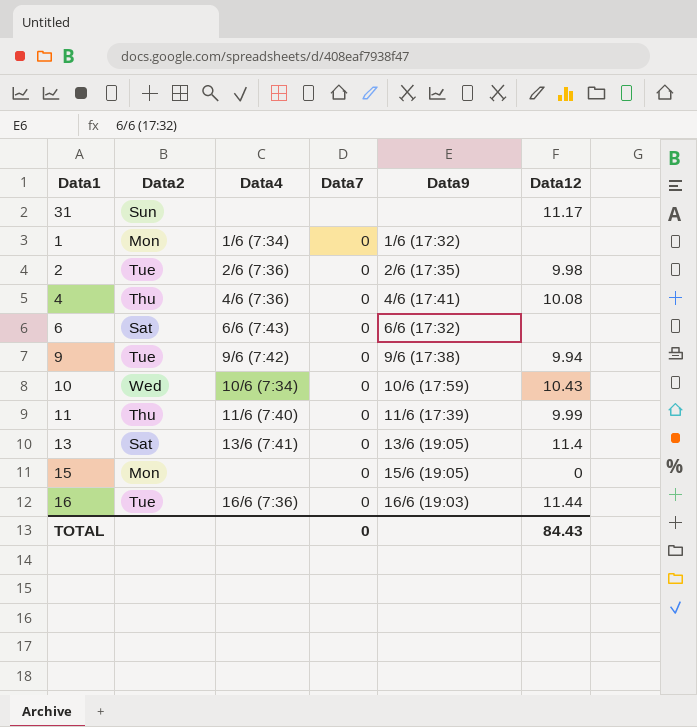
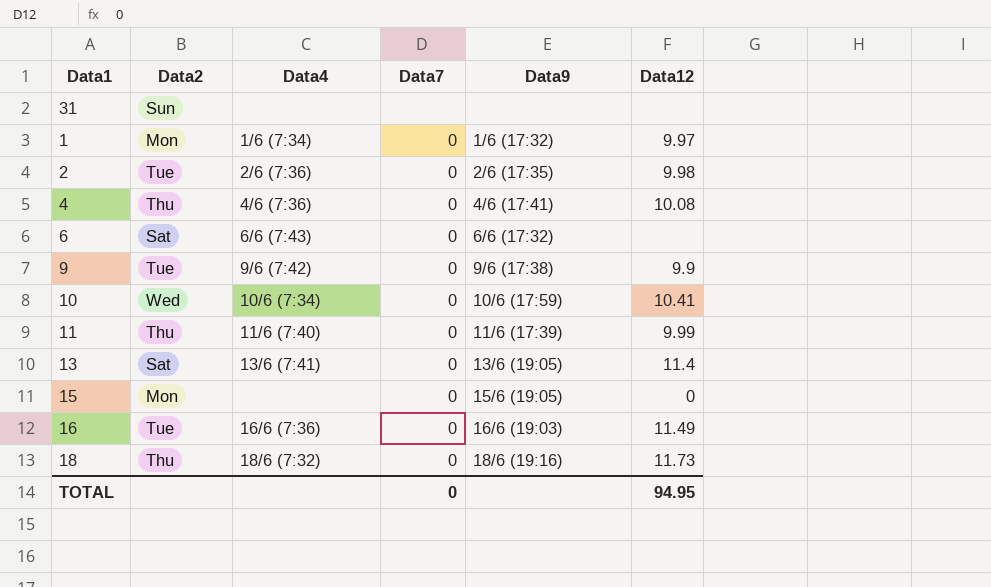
31 | Data12: 11.17 -> none
1 | Data12: none -> 9.97
9 | Data12: 9.94 -> 9.9
10 | Data12: 10.43 -> 10.41
16 | Data12: 11.44 -> 11.49
row 18: none -> Thu | 18/6 (7:32) | 0 | 18/6 (19:16) | 11.73
TOTAL | Data12: 84.43 -> 94.95

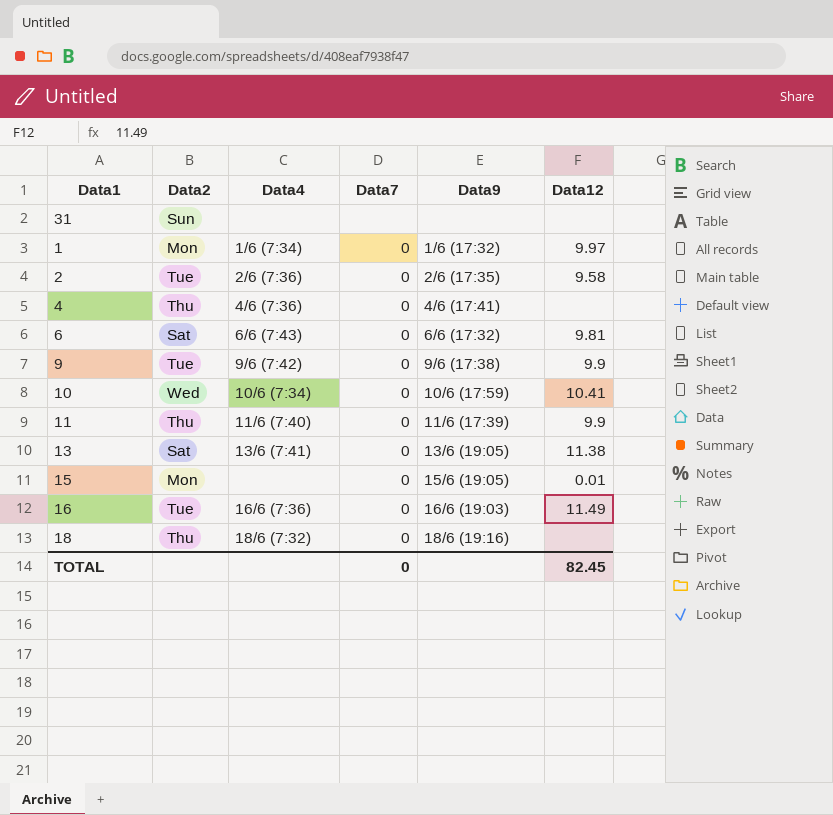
2 | Data12: 9.98 -> 9.58
4 | Data12: 10.08 -> none
6 | Data12: none -> 9.81
11 | Data12: 9.99 -> 9.9
13 | Data12: 11.4 -> 11.38
15 | Data12: 0 -> 0.01
18 | Data12: 11.73 -> none
TOTAL | Data12: 94.95 -> 82.45

